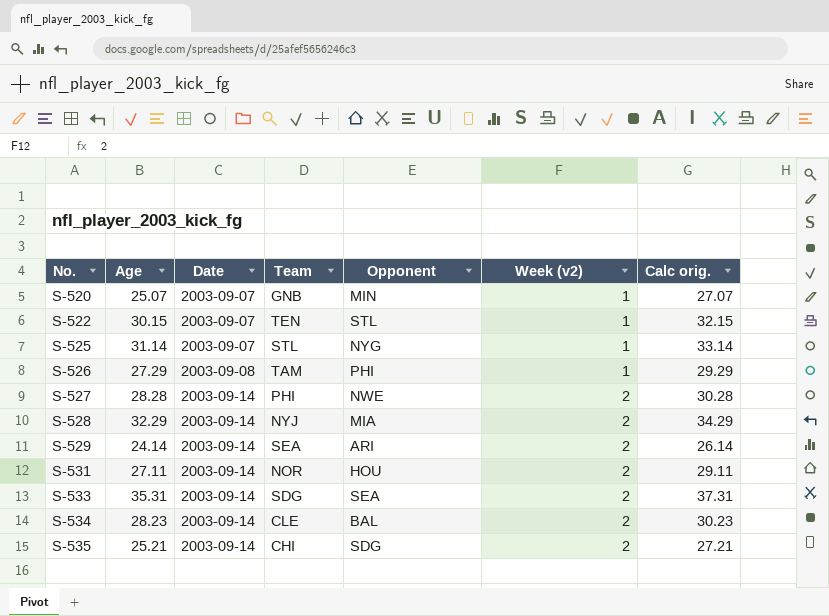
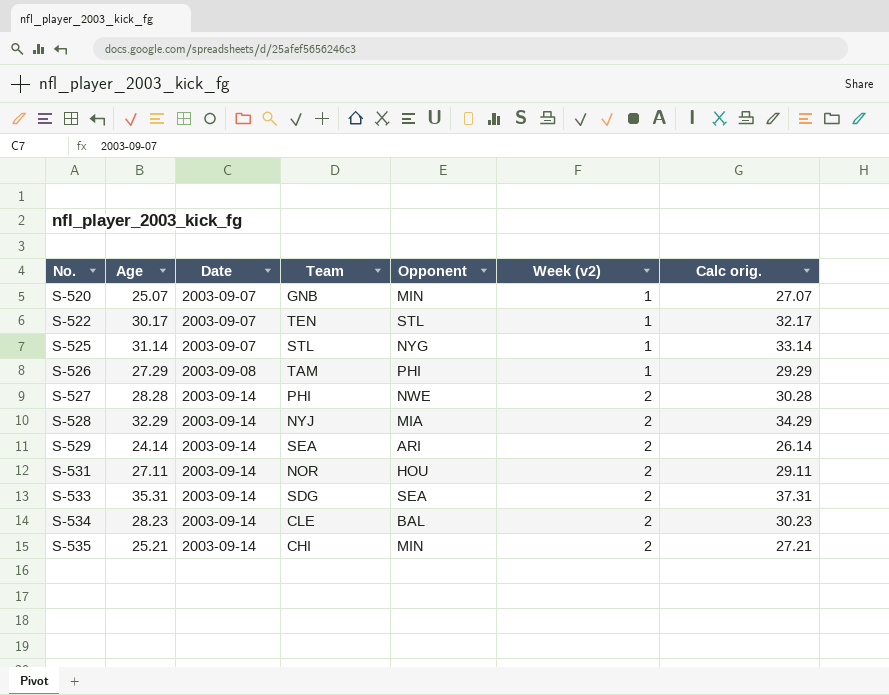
S-522 | Age: 30.15 -> 30.17
S-522 | Calc orig.: 32.15 -> 32.17
S-535 | Opponent: SDG -> MIN

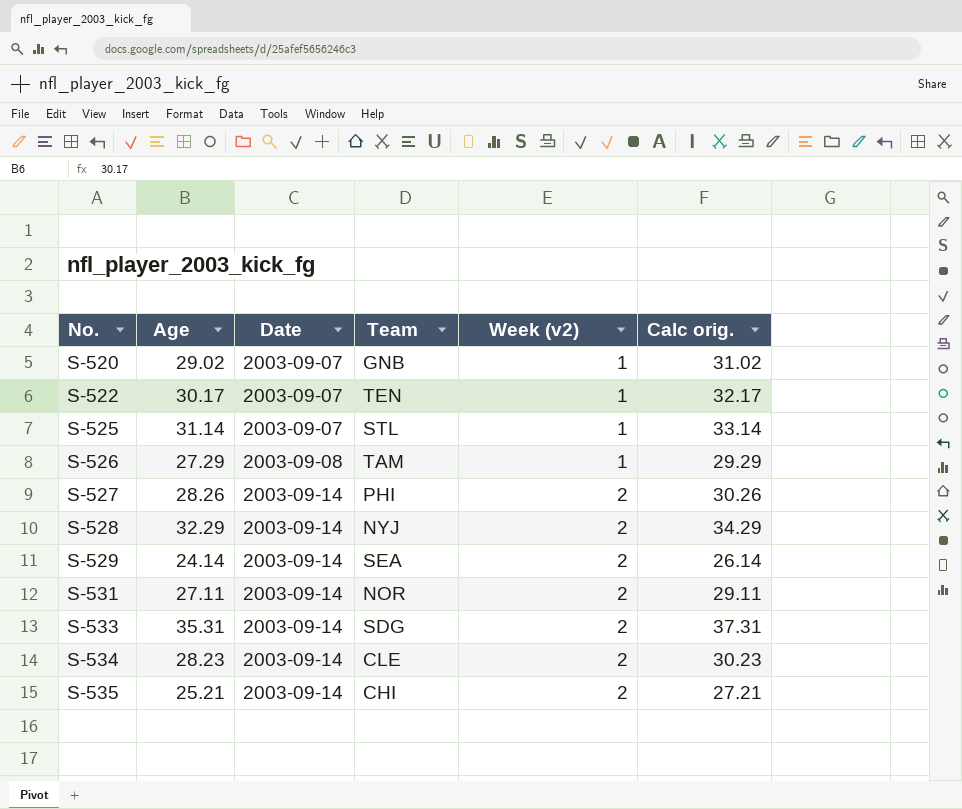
column Opponent | position: 5 -> none
S-520 | Age: 25.07 -> 29.02
S-520 | Calc orig.: 27.07 -> 31.02
S-527 | Age: 28.28 -> 28.26
S-527 | Calc orig.: 30.28 -> 30.26

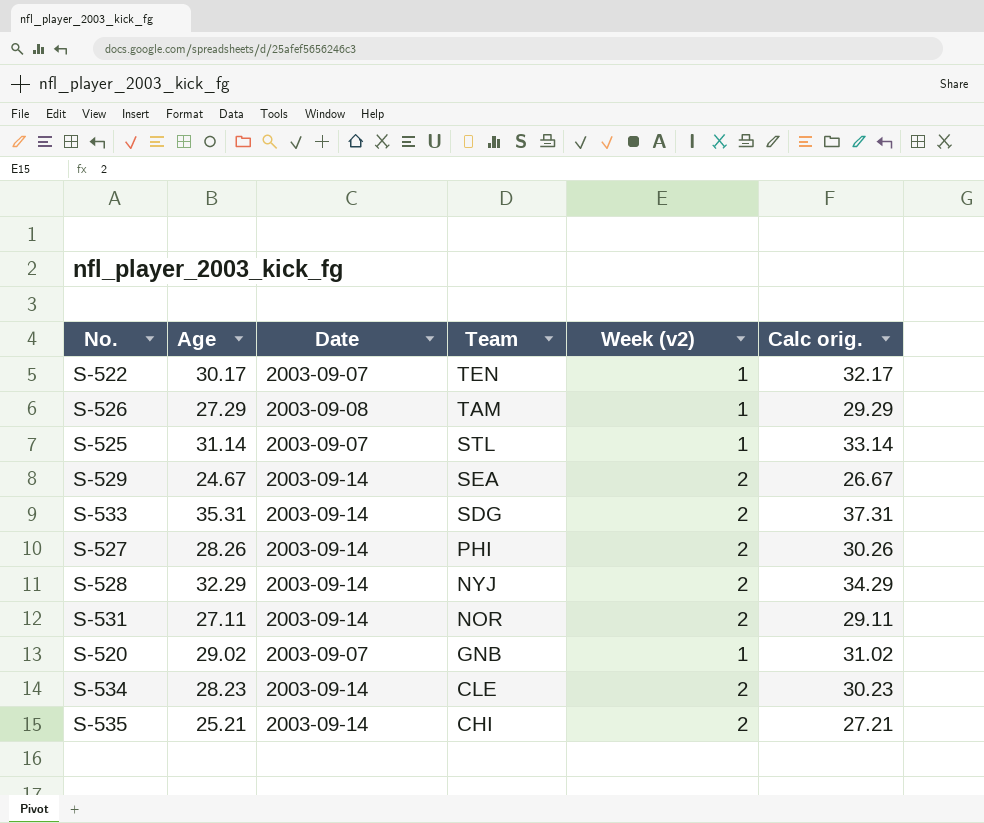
row order: No. ascending -> Team descending
S-529 | Age: 24.14 -> 24.67
S-529 | Calc orig.: 26.14 -> 26.67

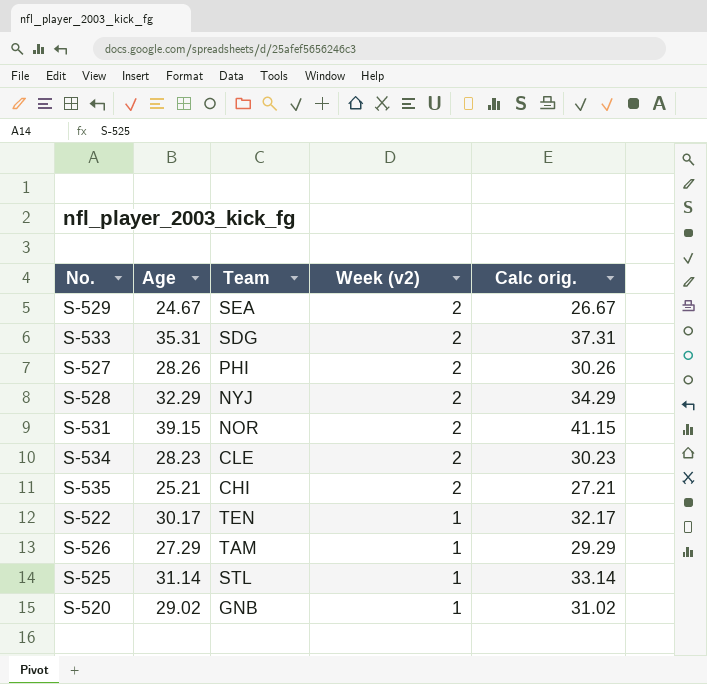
row order: Team descending -> Week (v2) descending
column Date | position: 3 -> none
S-531 | Age: 27.11 -> 39.15
S-531 | Calc orig.: 29.11 -> 41.15

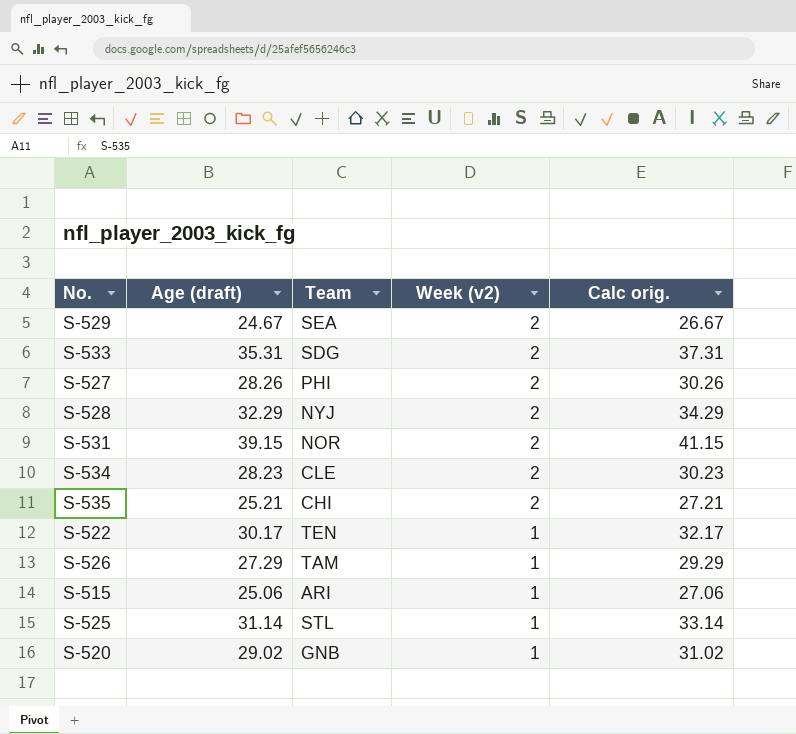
column name: Age -> Age (draft)
row S-515: none -> 25.06 | ARI | 1 | 27.06

